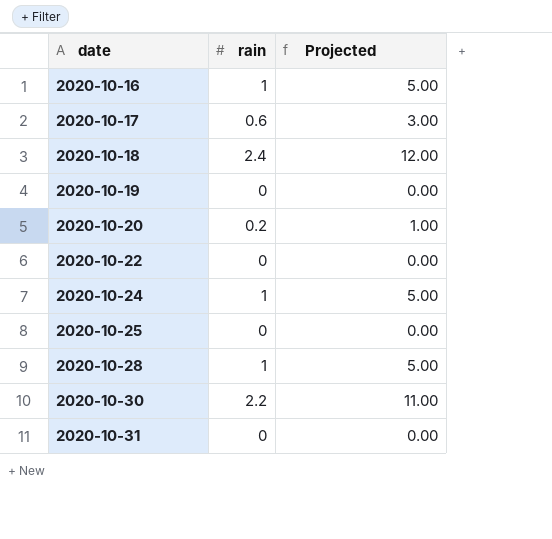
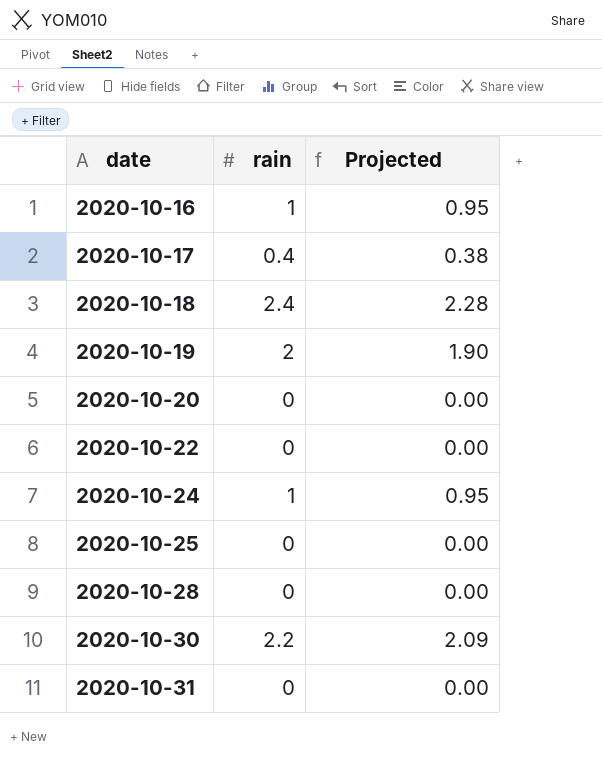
column Projected | formula: [rain] * 5 -> [rain] * 0.95
2020-10-17 | rain: 0.6 -> 0.4
2020-10-19 | rain: 0 -> 2
2020-10-20 | rain: 0.2 -> 0
2020-10-28 | rain: 1 -> 0

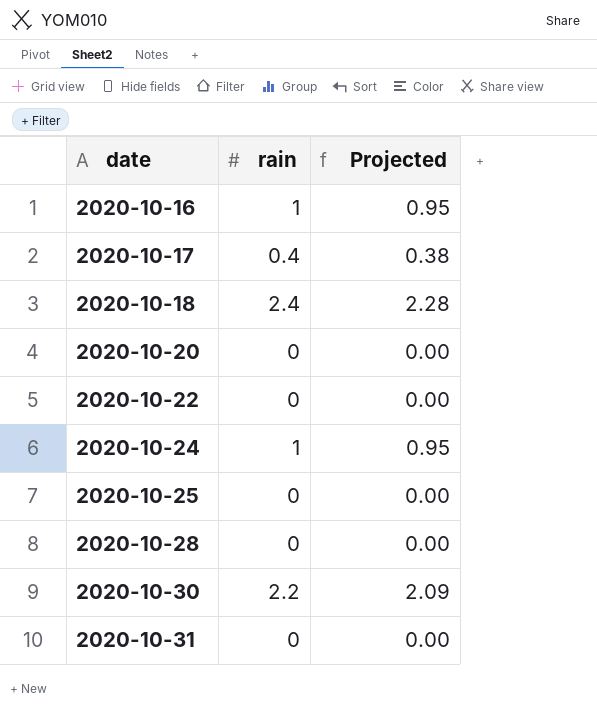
row 2020-10-19: 2 | 1.90 -> none

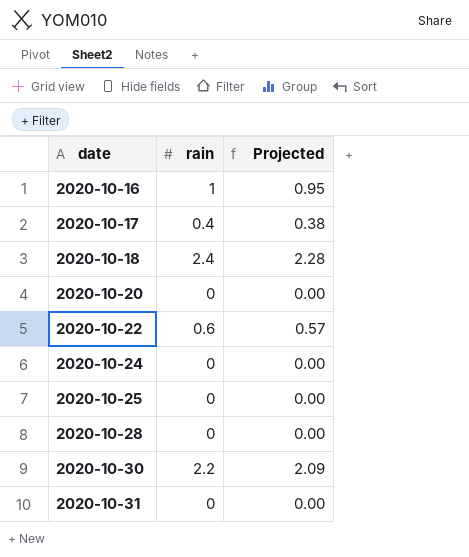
2020-10-22 | rain: 0 -> 0.6
2020-10-22 | Projected: 0.00 -> 0.57
2020-10-24 | rain: 1 -> 0
2020-10-24 | Projected: 0.95 -> 0.00

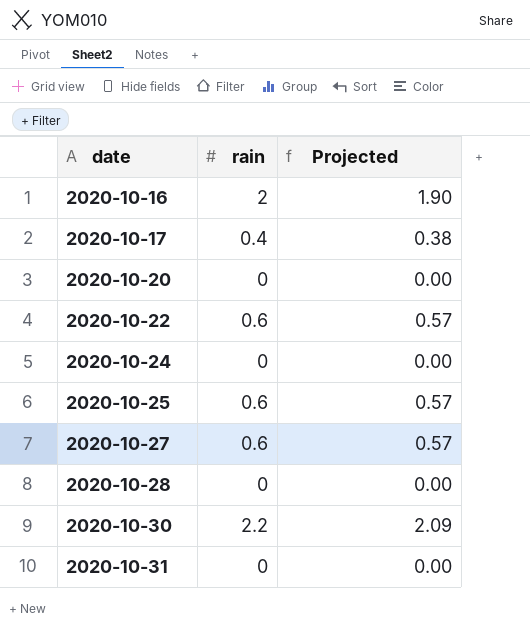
row 2020-10-18: 2.4 | 2.28 -> none
2020-10-16 | rain: 1 -> 2
2020-10-16 | Projected: 0.95 -> 1.90
2020-10-25 | rain: 0 -> 0.6
2020-10-25 | Projected: 0.00 -> 0.57
row 2020-10-27: none -> 0.6 | 0.57

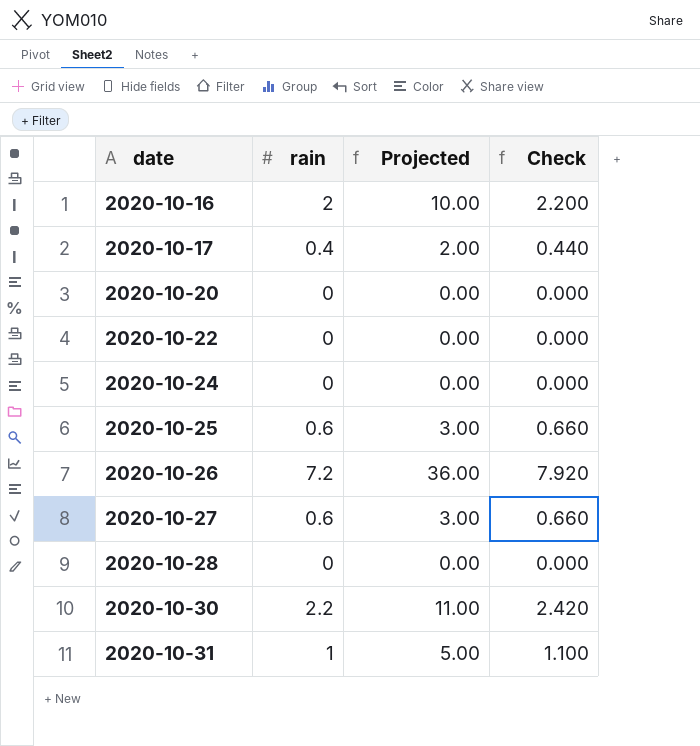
column Projected | formula: [rain] * 0.95 -> [rain] * 5
column Check | formula: none -> [rain] * 1.1
2020-10-22 | rain: 0.6 -> 0
row 2020-10-26: none -> 7.2 | 36.00 | 7.920
2020-10-31 | rain: 0 -> 1

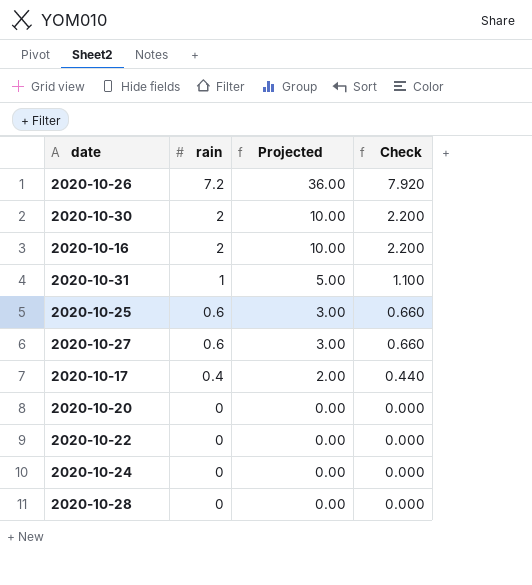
row order: date ascending -> rain descending
2020-10-30 | rain: 2.2 -> 2
2020-10-30 | Projected: 11.00 -> 10.00
2020-10-30 | Check: 2.420 -> 2.200

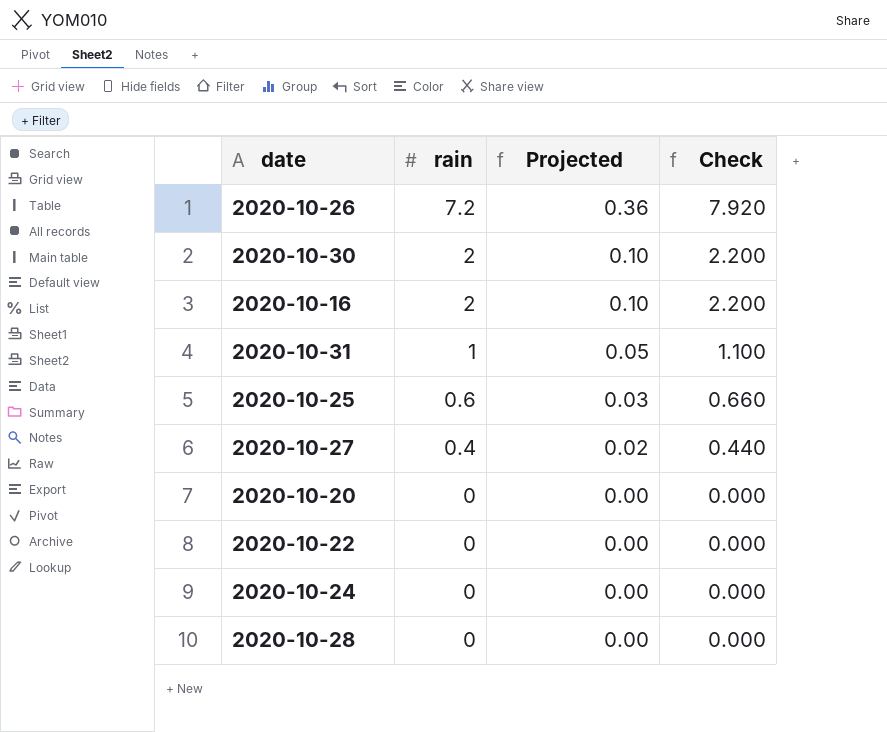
column Projected | formula: [rain] * 5 -> [rain] * 0.05
row 2020-10-17: 0.4 | 2.00 | 0.440 -> none
2020-10-27 | rain: 0.6 -> 0.4
2020-10-27 | Check: 0.660 -> 0.440

